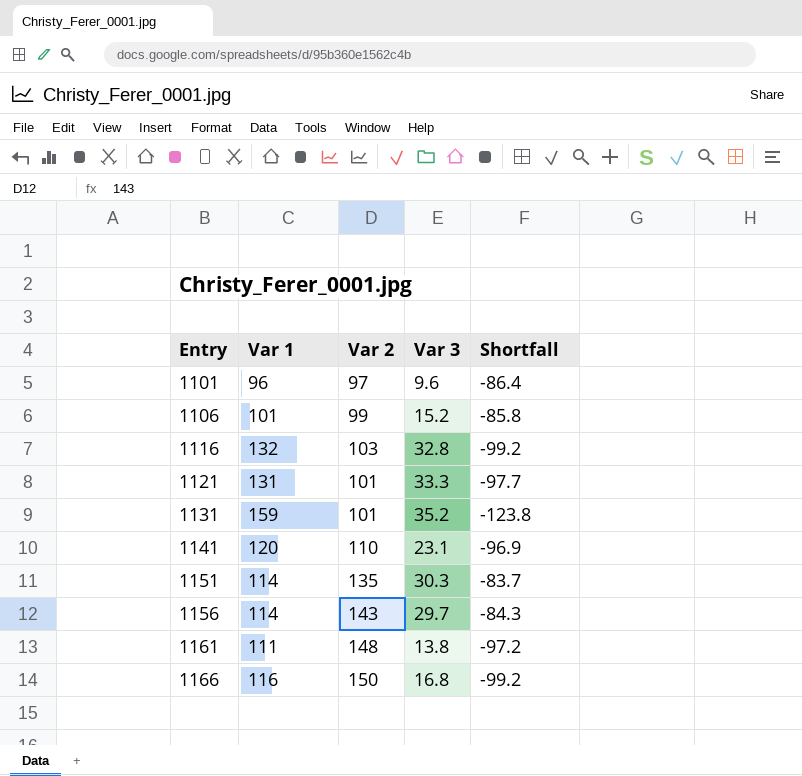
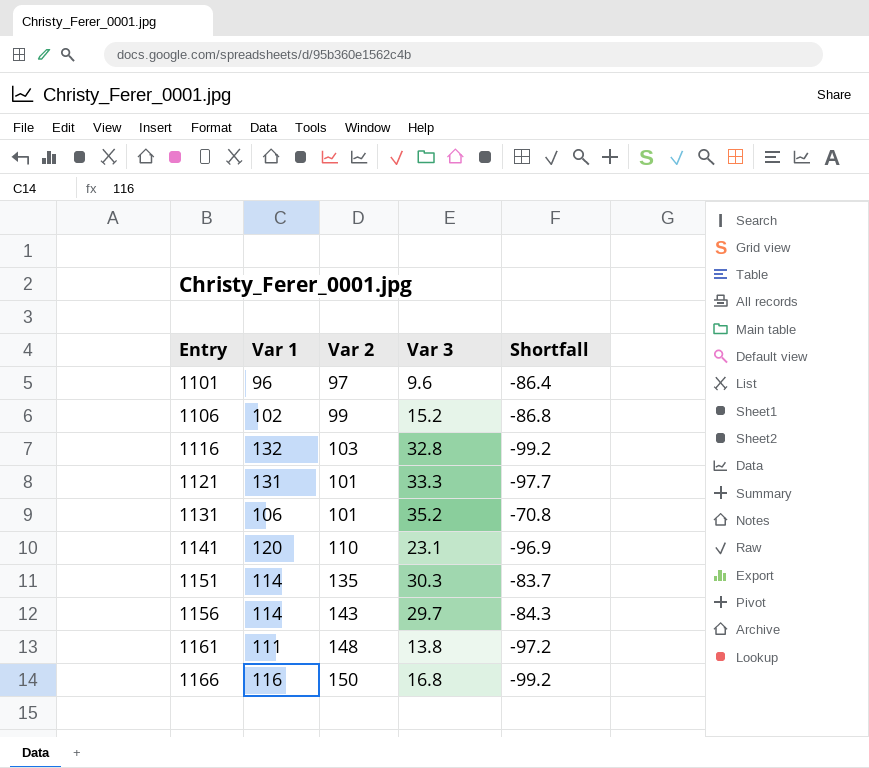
1106 | Var 1: 101 -> 102
1106 | Shortfall: -85.8 -> -86.8
1131 | Var 1: 159 -> 106
1131 | Shortfall: -123.8 -> -70.8

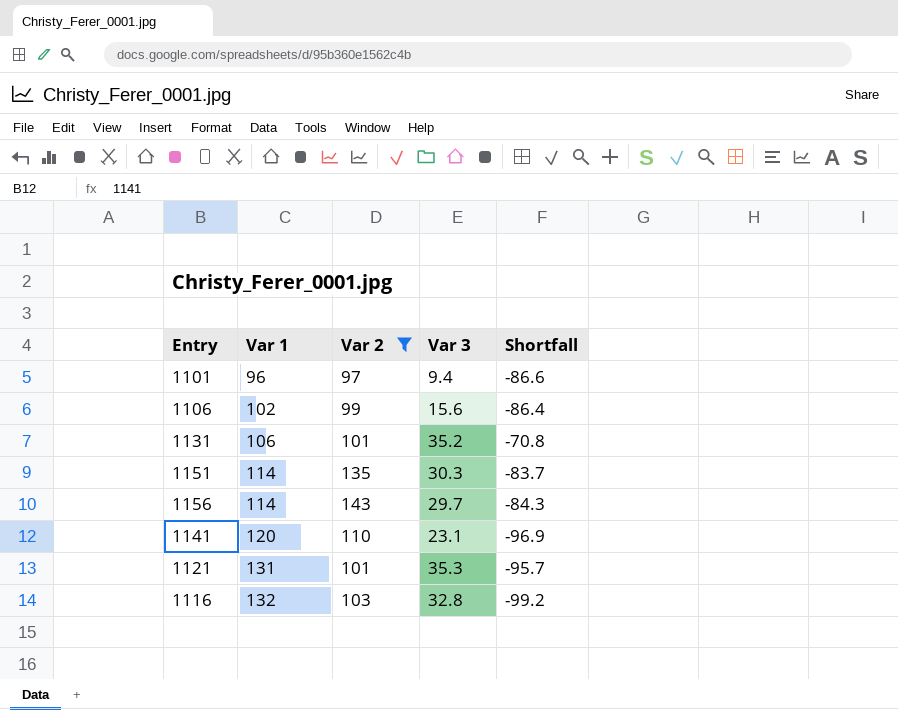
filter: none -> Var 2 <= 143
row order: Entry ascending -> Var 1 ascending
1101 | Var 3: 9.6 -> 9.4
1101 | Shortfall: -86.4 -> -86.6
1106 | Var 3: 15.2 -> 15.6
1106 | Shortfall: -86.8 -> -86.4
1121 | Var 3: 33.3 -> 35.3
1121 | Shortfall: -97.7 -> -95.7

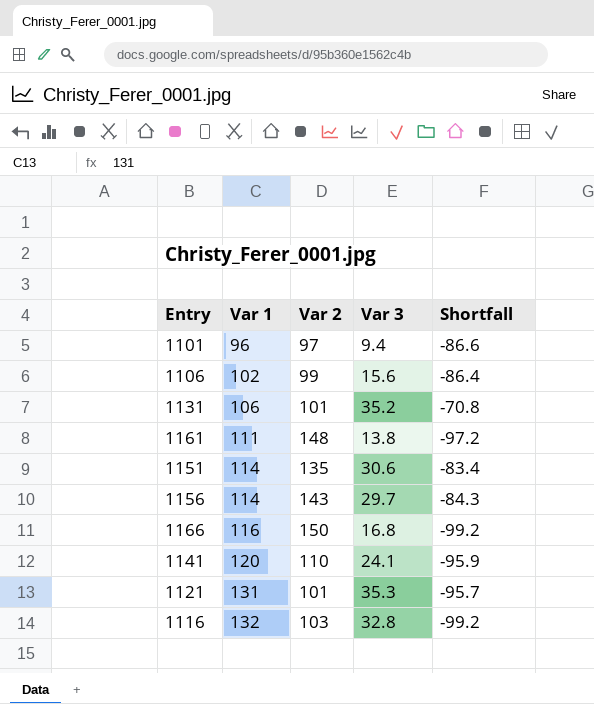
filter: Var 2 <= 143 -> none
1151 | Var 3: 30.3 -> 30.6
1151 | Shortfall: -83.7 -> -83.4
1141 | Var 3: 23.1 -> 24.1
1141 | Shortfall: -96.9 -> -95.9

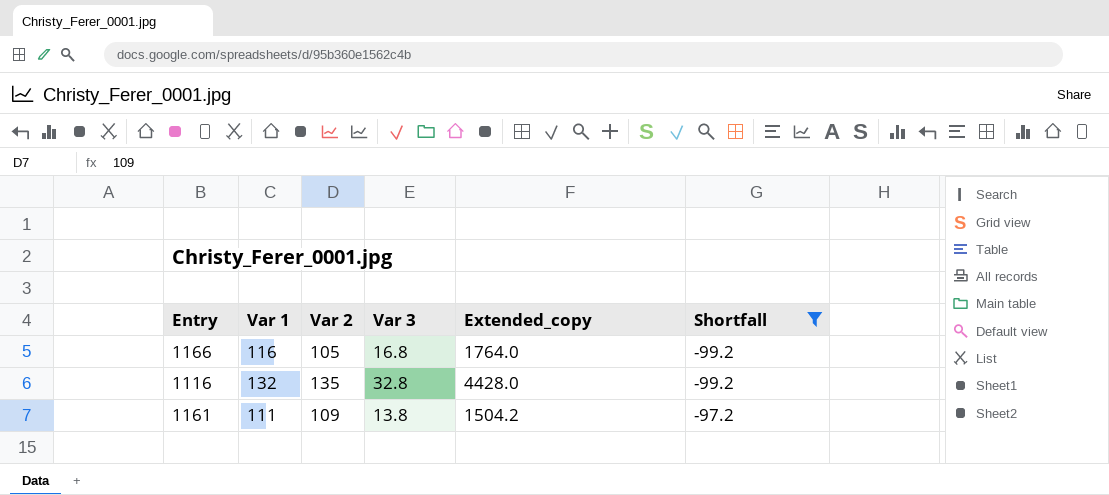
filter: none -> Shortfall <= -97.2
row order: Var 1 ascending -> Shortfall ascending
column Extended_copy | formula: none -> [Var 2] * [Var 3]
1166 | Var 2: 150 -> 105
1116 | Var 2: 103 -> 135
1161 | Var 2: 148 -> 109

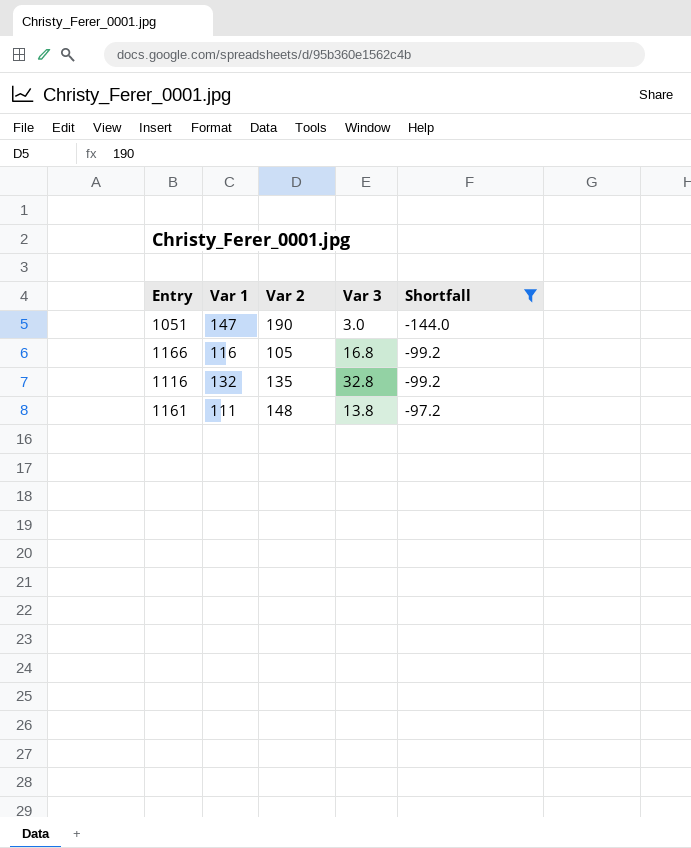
column Extended_copy | formula: [Var 2] * [Var 3] -> none
row 1051: none -> 147 | 190 | 3.0 | -144.0
1161 | Var 2: 109 -> 148

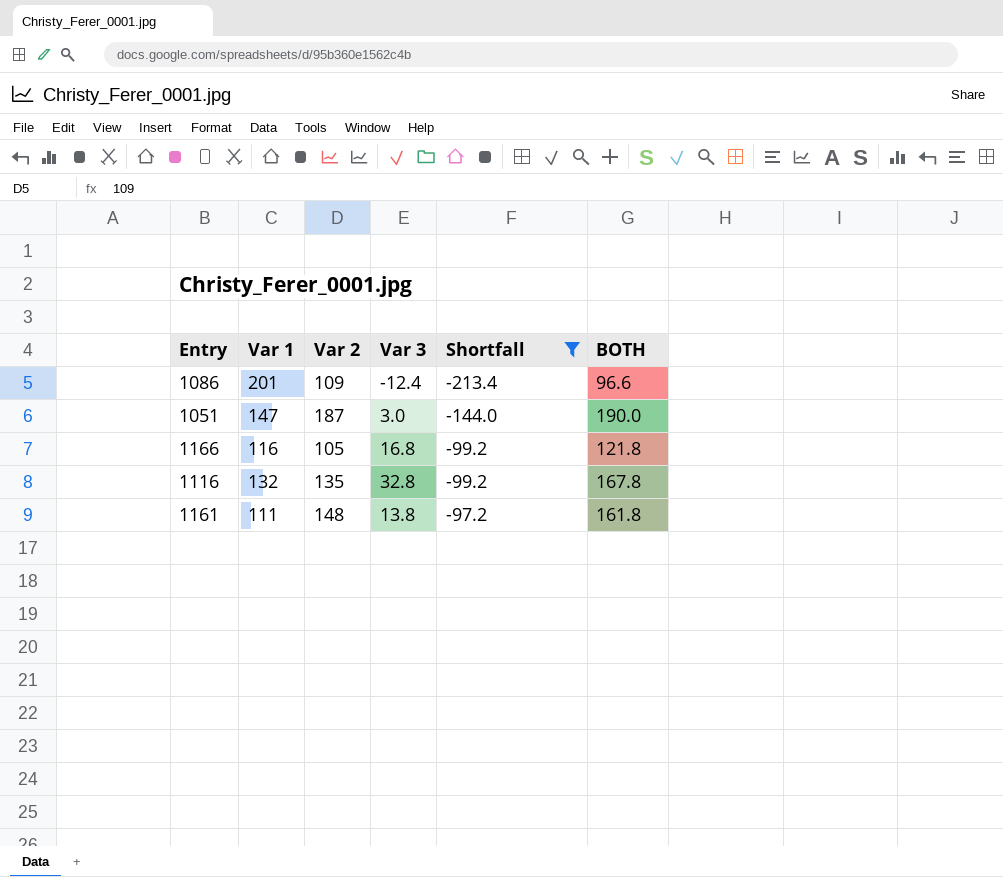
column BOTH | formula: none -> [Var 2] + [Var 3]
row 1086: none -> 201 | 109 | -12.4 | -213.4 | 96.6
1051 | Var 2: 190 -> 187

